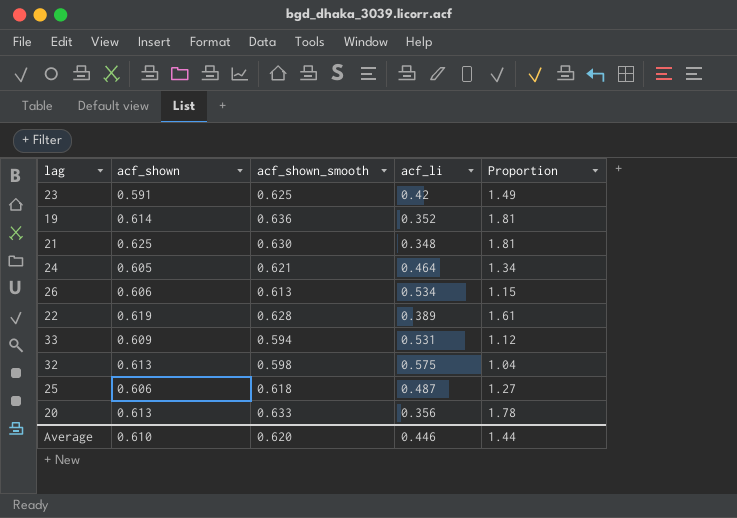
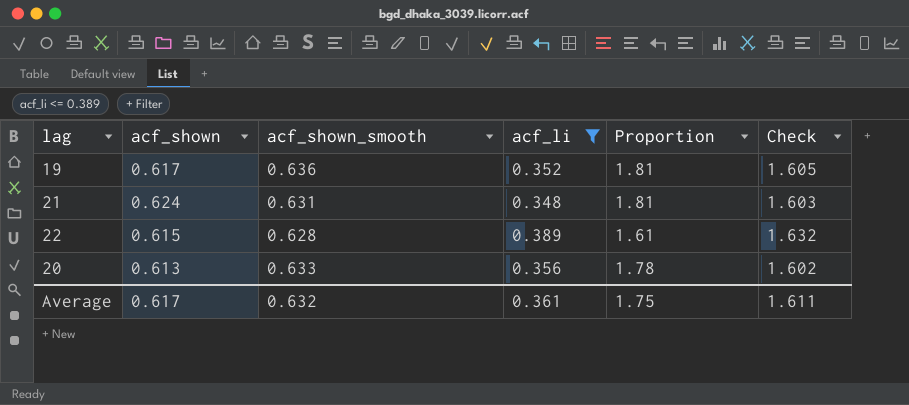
filter: none -> acf_li <= 0.389
column Check | formula: none -> [acf_shown] + [acf_shown_smooth] + [acf_li]
19 | acf_shown: 0.614 -> 0.617
21 | acf_shown: 0.625 -> 0.624
21 | acf_shown_smooth: 0.630 -> 0.631
22 | acf_shown: 0.619 -> 0.615
Average | acf_shown: 0.610 -> 0.617
Average | acf_shown_smooth: 0.620 -> 0.632
Average | acf_li: 0.446 -> 0.361
Average | Proportion: 1.44 -> 1.75

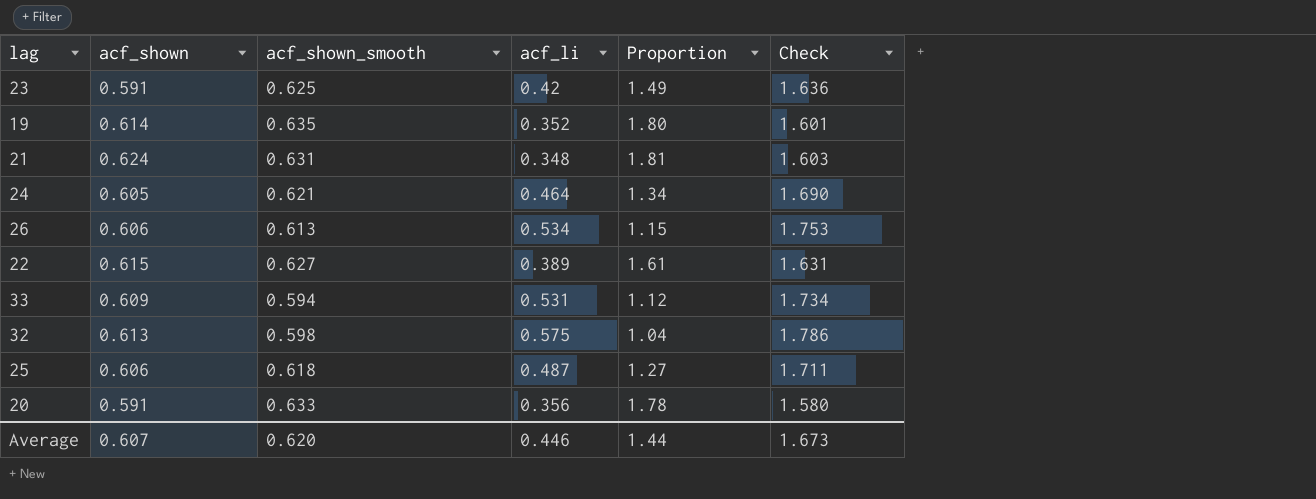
filter: acf_li <= 0.389 -> none
19 | acf_shown: 0.617 -> 0.614
19 | acf_shown_smooth: 0.636 -> 0.635
19 | Proportion: 1.81 -> 1.80
19 | Check: 1.605 -> 1.601
22 | acf_shown_smooth: 0.628 -> 0.627
22 | Check: 1.632 -> 1.631
20 | acf_shown: 0.613 -> 0.591
20 | Check: 1.602 -> 1.580
Average | acf_shown: 0.617 -> 0.607
Average | acf_shown_smooth: 0.632 -> 0.620
Average | acf_li: 0.361 -> 0.446
Average | Proportion: 1.75 -> 1.44
Average | Check: 1.611 -> 1.673

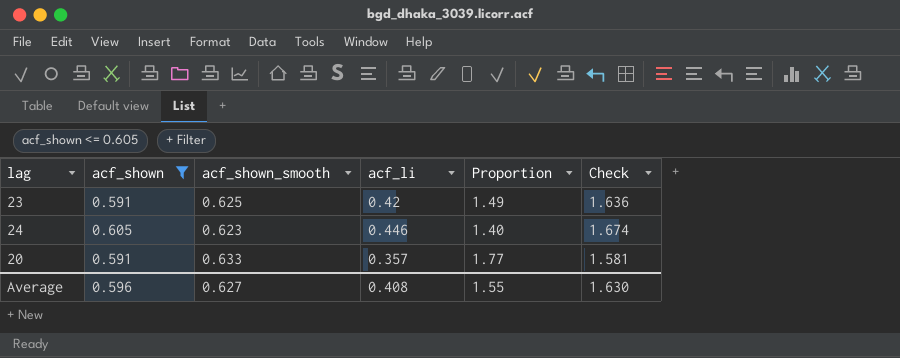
filter: none -> acf_shown <= 0.605
24 | acf_shown_smooth: 0.621 -> 0.623
24 | acf_li: 0.464 -> 0.446
24 | Proportion: 1.34 -> 1.40
24 | Check: 1.690 -> 1.674
20 | acf_li: 0.356 -> 0.357
20 | Proportion: 1.78 -> 1.77
20 | Check: 1.580 -> 1.581
Average | acf_shown: 0.607 -> 0.596
Average | acf_shown_smooth: 0.620 -> 0.627
Average | acf_li: 0.446 -> 0.408
Average | Proportion: 1.44 -> 1.55
Average | Check: 1.673 -> 1.630

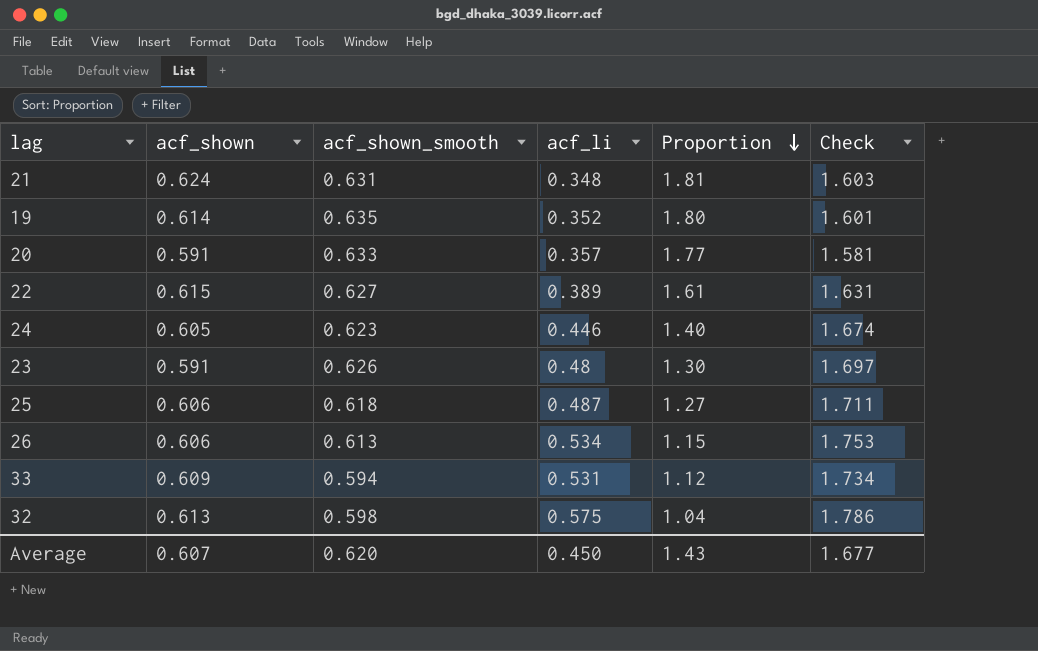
filter: acf_shown <= 0.605 -> none
row order: none -> Proportion descending
23 | acf_shown_smooth: 0.625 -> 0.626
23 | acf_li: 0.42 -> 0.48
23 | Proportion: 1.49 -> 1.30
23 | Check: 1.636 -> 1.697
Average | acf_shown: 0.596 -> 0.607
Average | acf_shown_smooth: 0.627 -> 0.620
Average | acf_li: 0.408 -> 0.450
Average | Proportion: 1.55 -> 1.43
Average | Check: 1.630 -> 1.677

